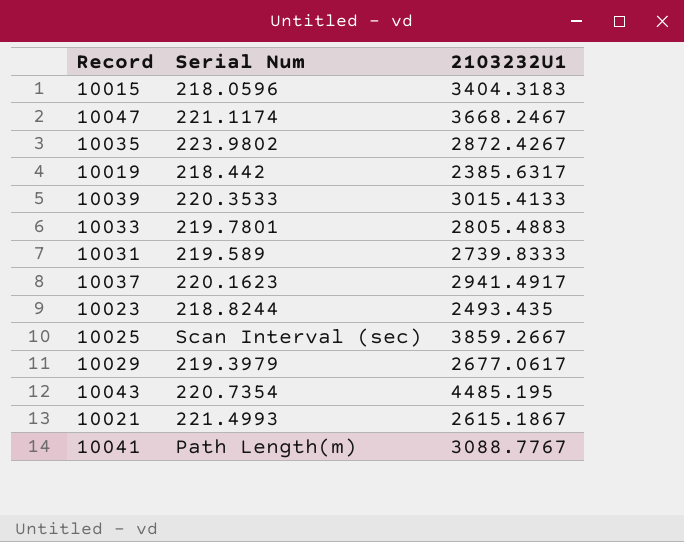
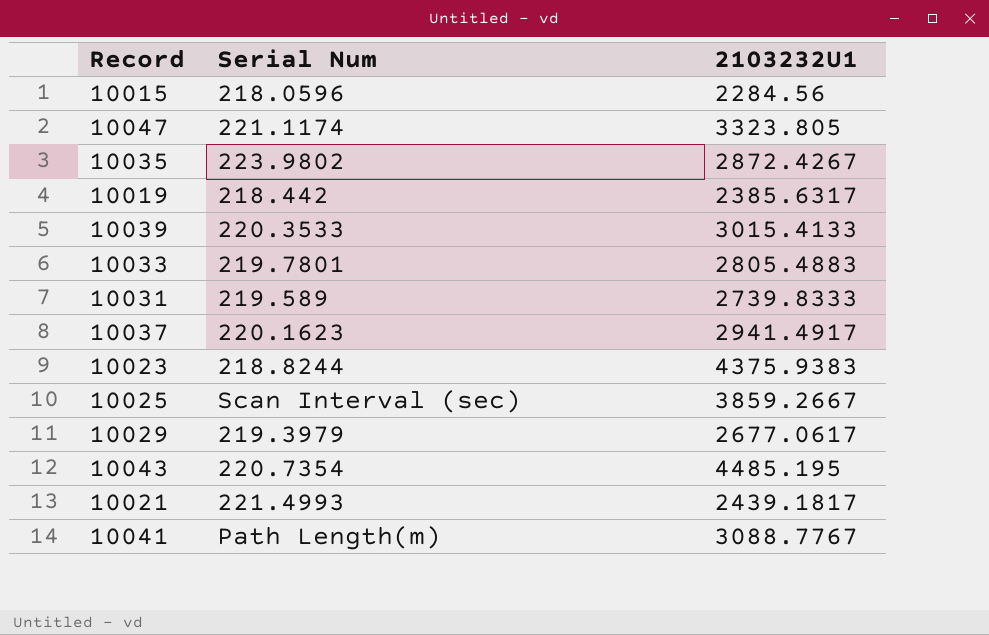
10015 | 2103232U1: 3404.3183 -> 2284.56
10047 | 2103232U1: 3668.2467 -> 3323.805
10023 | 2103232U1: 2493.435 -> 4375.9383
10021 | 2103232U1: 2615.1867 -> 2439.1817

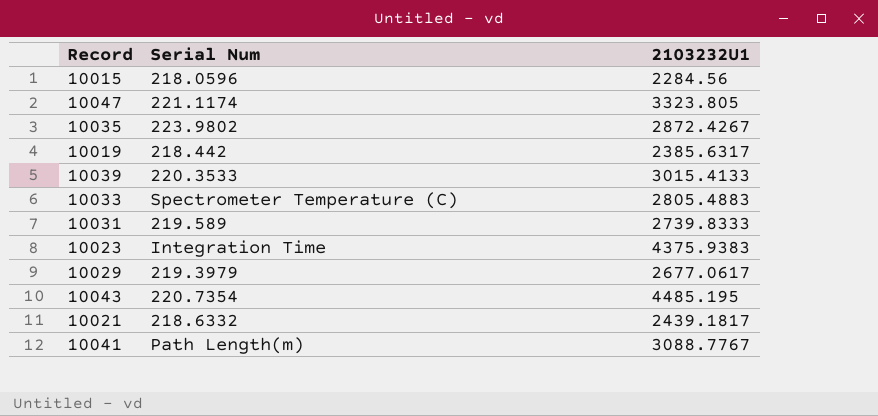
row 10037: 220.1623 | 2941.4917 -> none
row 10025: Scan Interval (sec) | 3859.2667 -> none
10033 | Serial Num: 219.7801 -> Spectrometer Temperature (C)
10023 | Serial Num: 218.8244 -> Integration Time
10021 | Serial Num: 221.4993 -> 218.6332

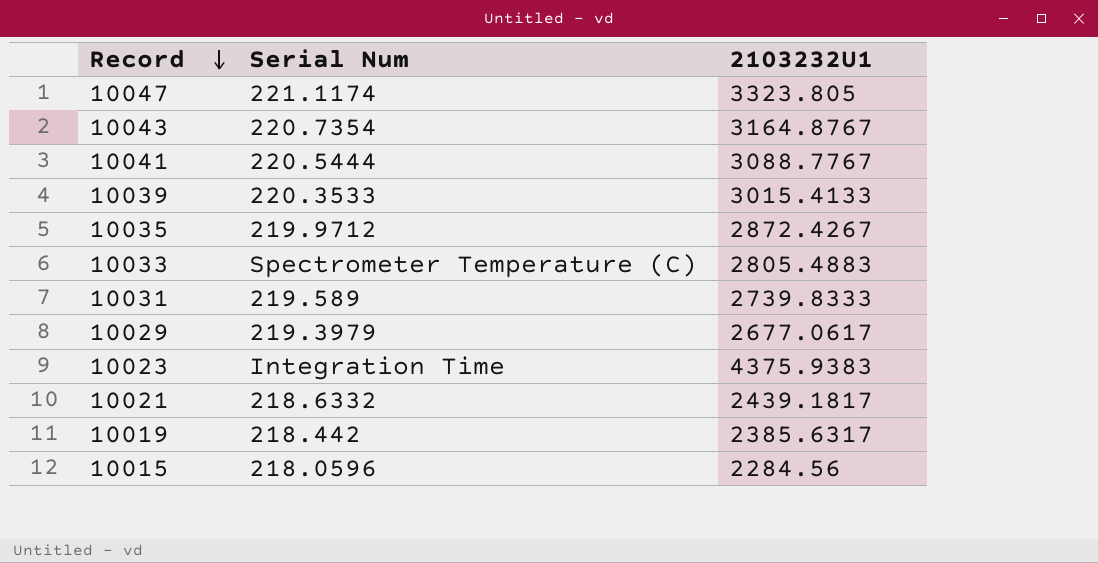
row order: none -> Record descending
10043 | 2103232U1: 4485.195 -> 3164.8767
10041 | Serial Num: Path Length(m) -> 220.5444
10035 | Serial Num: 223.9802 -> 219.9712

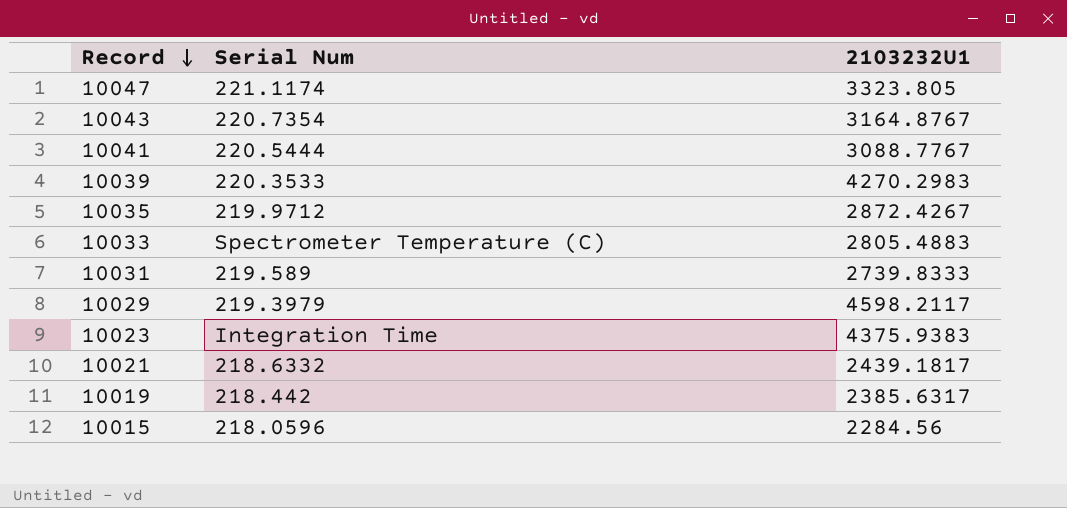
10039 | 2103232U1: 3015.4133 -> 4270.2983
10029 | 2103232U1: 2677.0617 -> 4598.2117

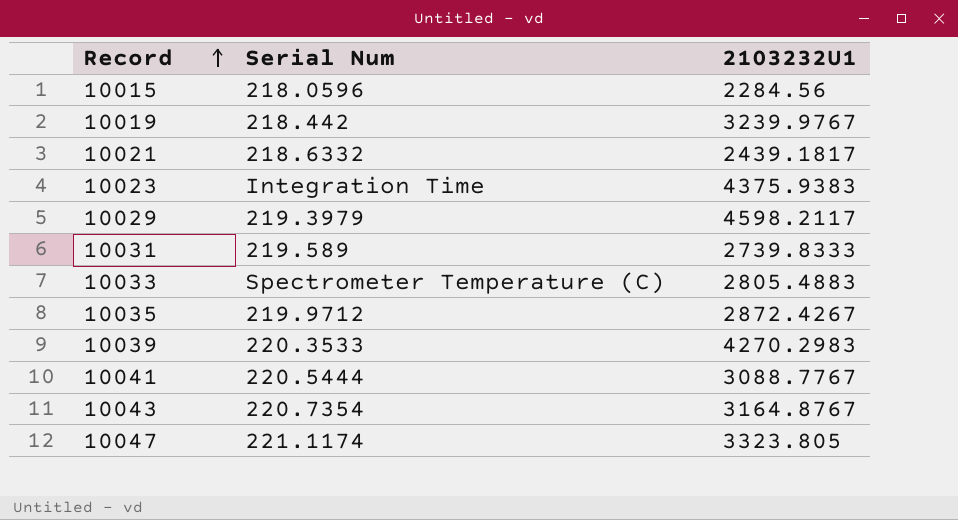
row order: Record descending -> Record ascending
10019 | 2103232U1: 2385.6317 -> 3239.9767

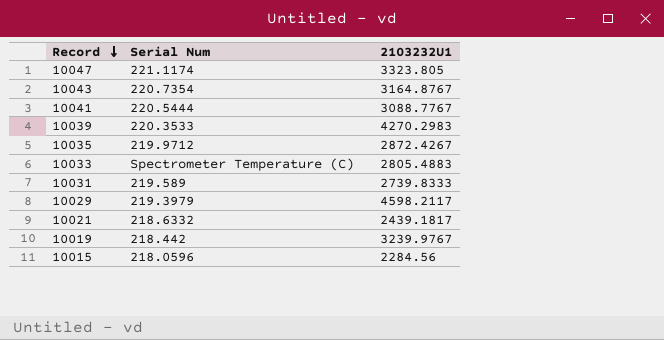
row order: Record ascending -> Record descending
row 10023: Integration Time | 4375.9383 -> none

